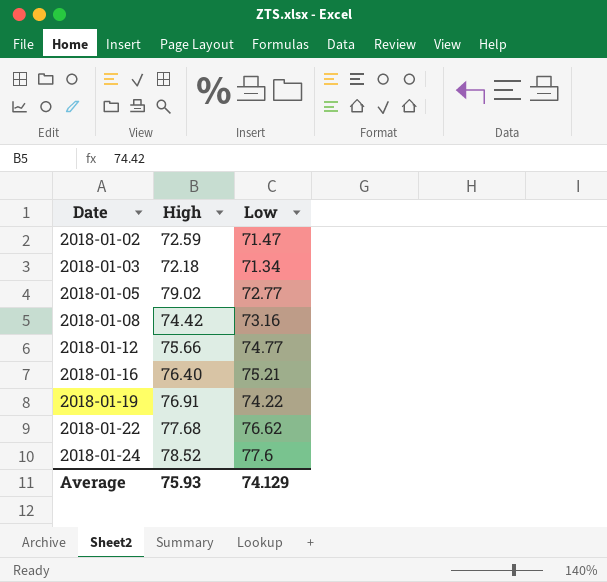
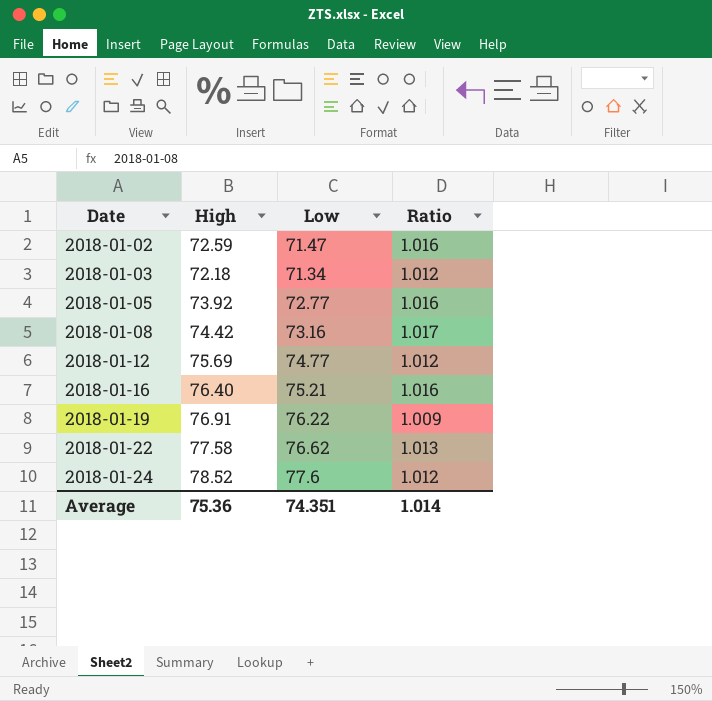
column Ratio | formula: none -> [High] / [Low]
2018-01-05 | High: 79.02 -> 73.92
2018-01-12 | High: 75.66 -> 75.69
2018-01-19 | Low: 74.22 -> 76.22
2018-01-22 | High: 77.68 -> 77.58
Average | High: 75.93 -> 75.36
Average | Low: 74.129 -> 74.351

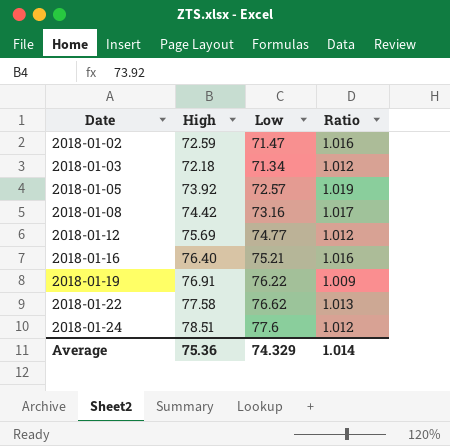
2018-01-05 | Low: 72.77 -> 72.57
2018-01-05 | Ratio: 1.016 -> 1.019
2018-01-24 | High: 78.52 -> 78.51
Average | Low: 74.351 -> 74.329

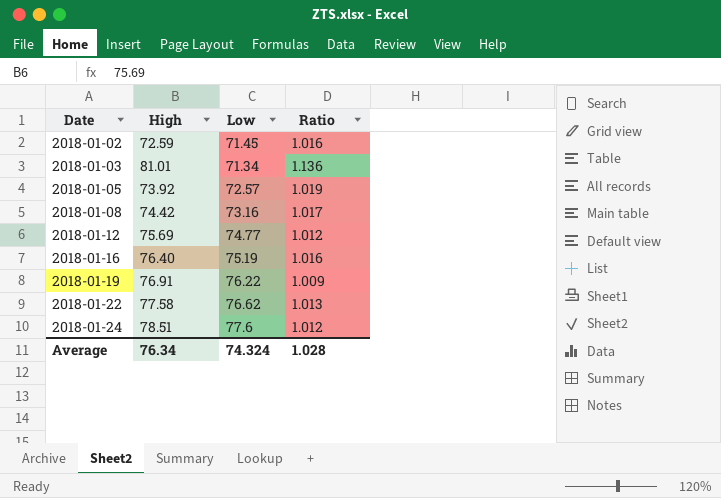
2018-01-02 | Low: 71.47 -> 71.45
2018-01-03 | High: 72.18 -> 81.01
2018-01-03 | Ratio: 1.012 -> 1.136
2018-01-16 | Low: 75.21 -> 75.19
Average | High: 75.36 -> 76.34
Average | Low: 74.329 -> 74.324
Average | Ratio: 1.014 -> 1.028

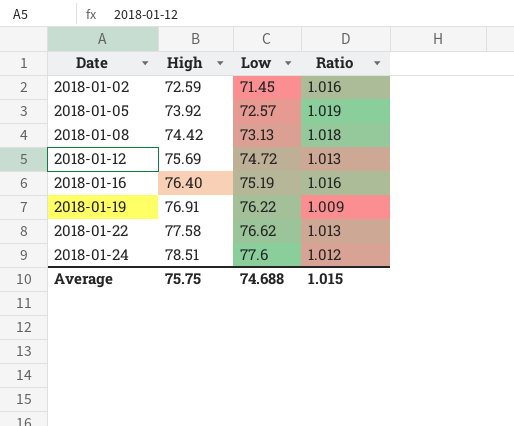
row 2018-01-03: 81.01 | 71.34 | 1.136 -> none
2018-01-08 | Low: 73.16 -> 73.13
2018-01-08 | Ratio: 1.017 -> 1.018
2018-01-12 | Low: 74.77 -> 74.72
2018-01-12 | Ratio: 1.012 -> 1.013
Average | High: 76.34 -> 75.75
Average | Low: 74.324 -> 74.688
Average | Ratio: 1.028 -> 1.015

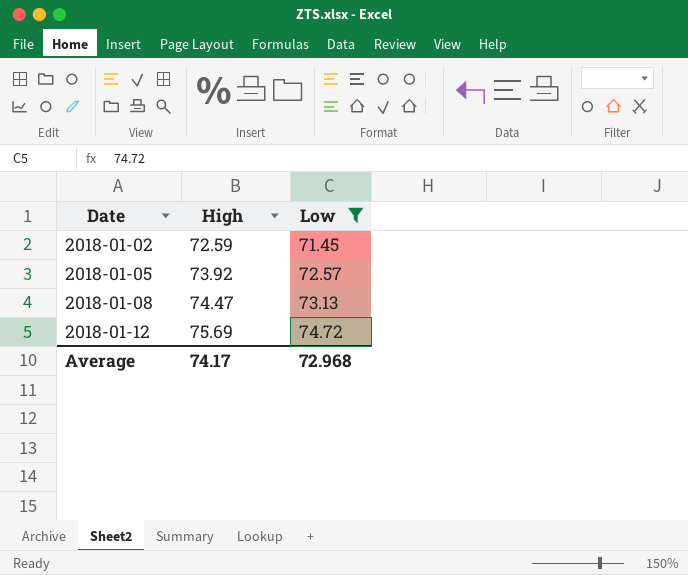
filter: none -> Low <= 74.72
column Ratio | formula: [High] / [Low] -> none
2018-01-08 | High: 74.42 -> 74.47
Average | High: 75.75 -> 74.17
Average | Low: 74.688 -> 72.968

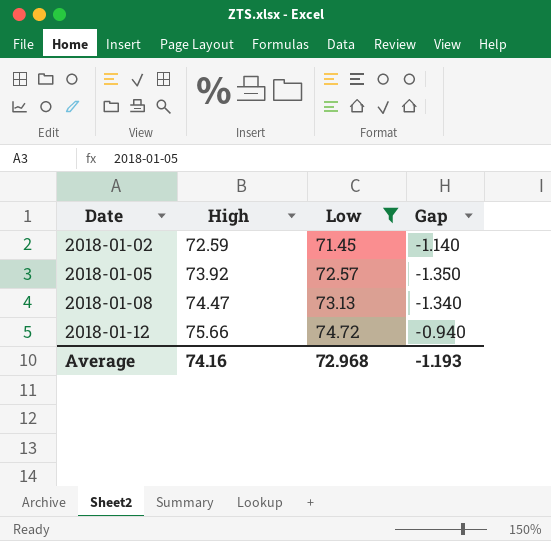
column Gap | formula: none -> [Low] - [High]
2018-01-12 | High: 75.69 -> 75.66
Average | High: 74.17 -> 74.16

